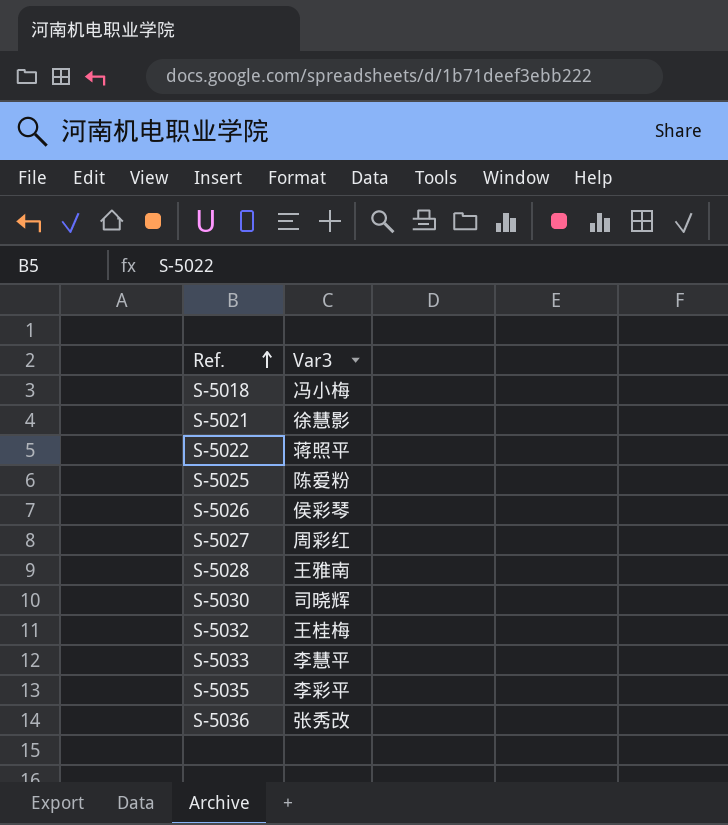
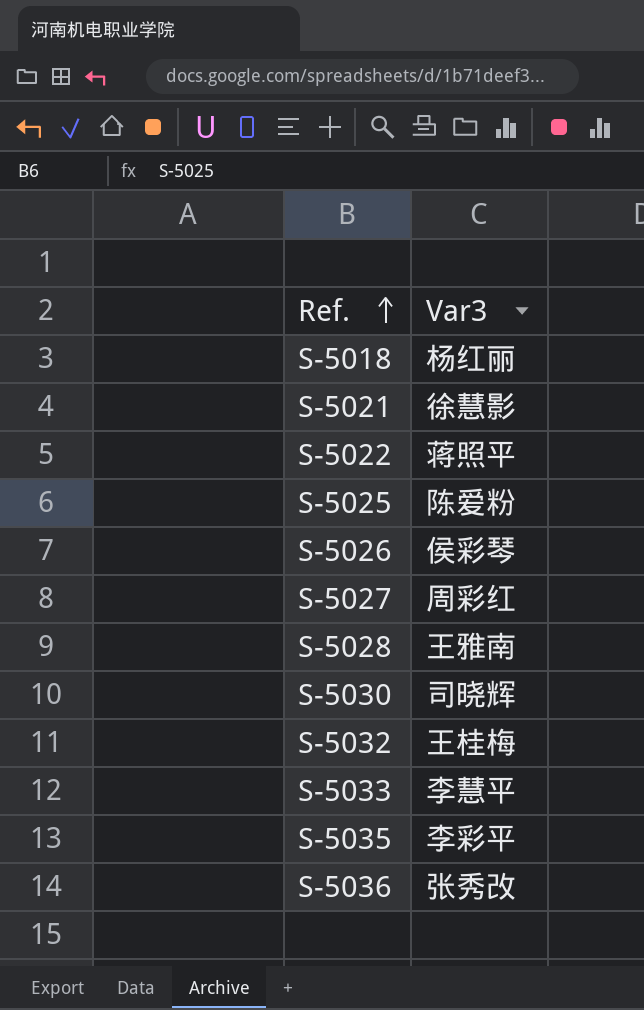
S-5018 | Var3: 冯小梅 -> 杨红丽

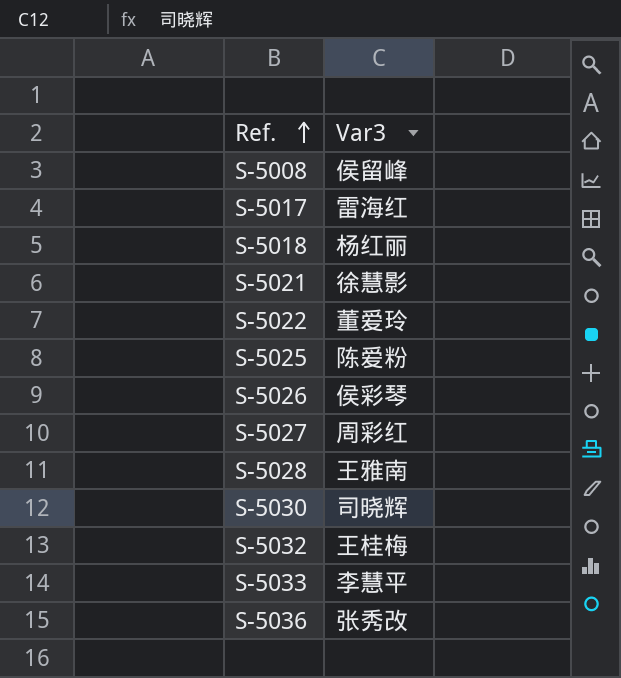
row S-5035: 李彩平 -> none
row S-5008: none -> 侯留峰
row S-5017: none -> 雷海红
S-5022 | Var3: 蒋照平 -> 董爱玲

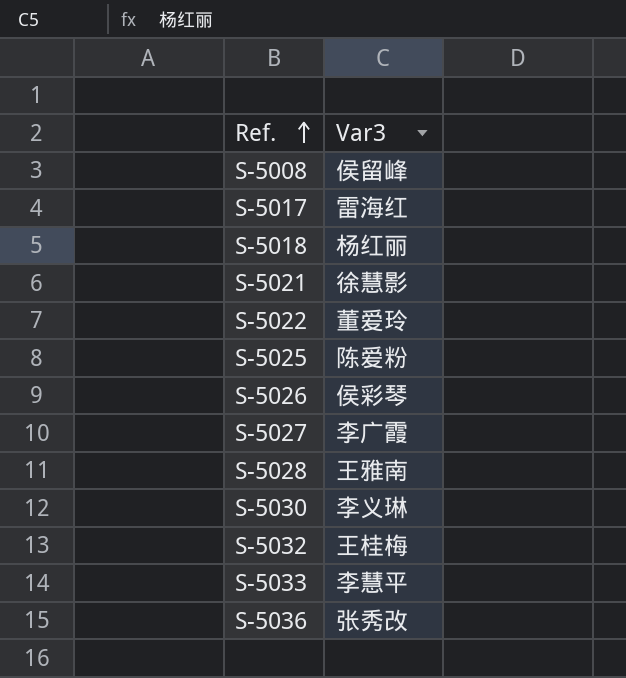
S-5027 | Var3: 周彩红 -> 李广霞
S-5030 | Var3: 司晓辉 -> 李义琳

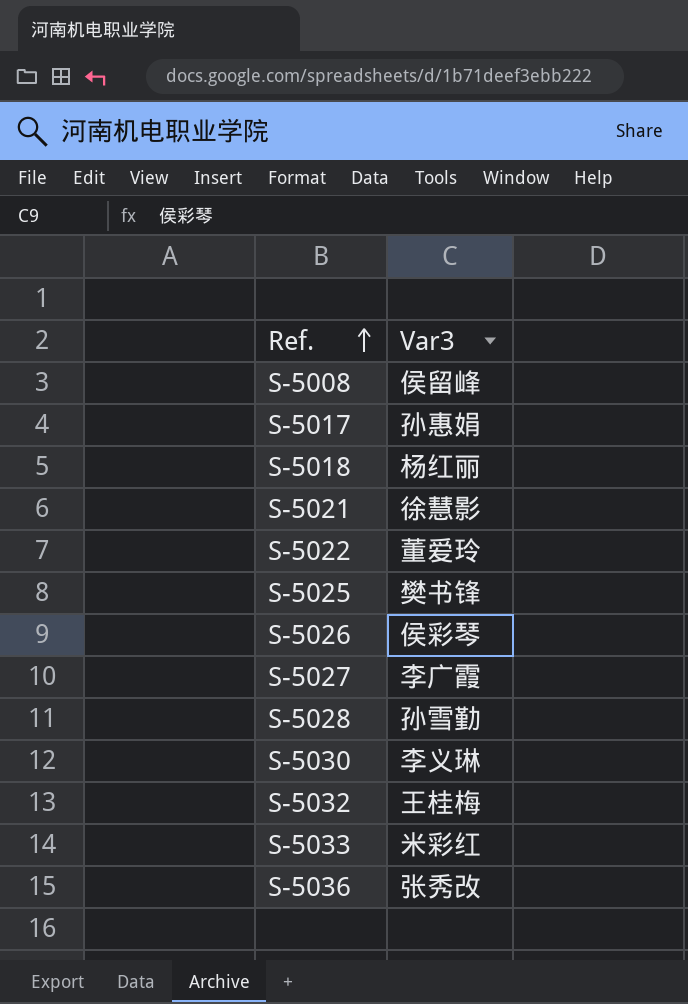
S-5017 | Var3: 雷海红 -> 孙惠娟
S-5025 | Var3: 陈爱粉 -> 樊书锋
S-5028 | Var3: 王雅南 -> 孙雪勤
S-5033 | Var3: 李慧平 -> 米彩红

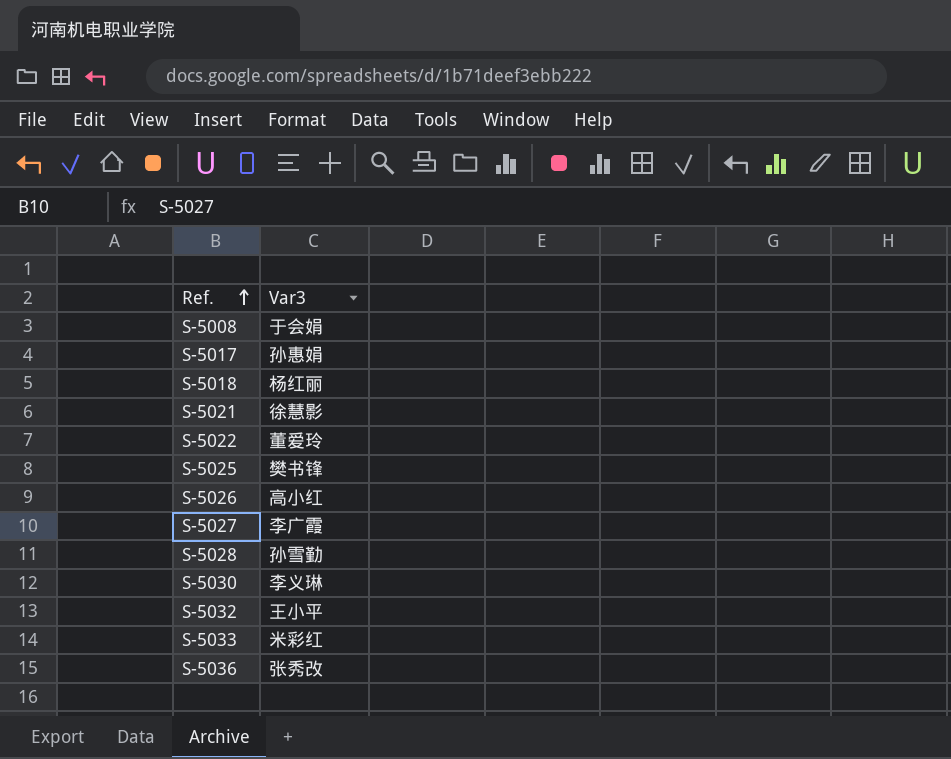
S-5008 | Var3: 侯留峰 -> 于会娟
S-5026 | Var3: 侯彩琴 -> 高小红
S-5032 | Var3: 王桂梅 -> 王小平

